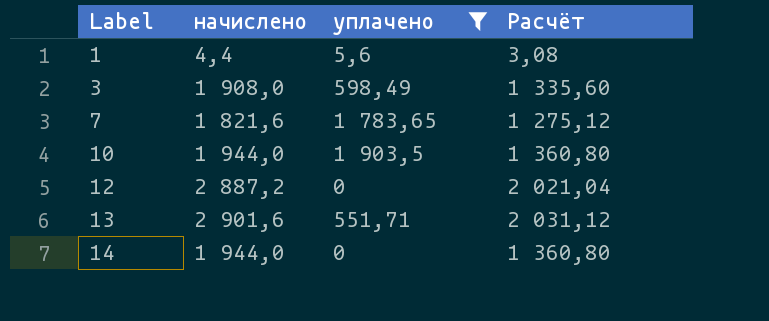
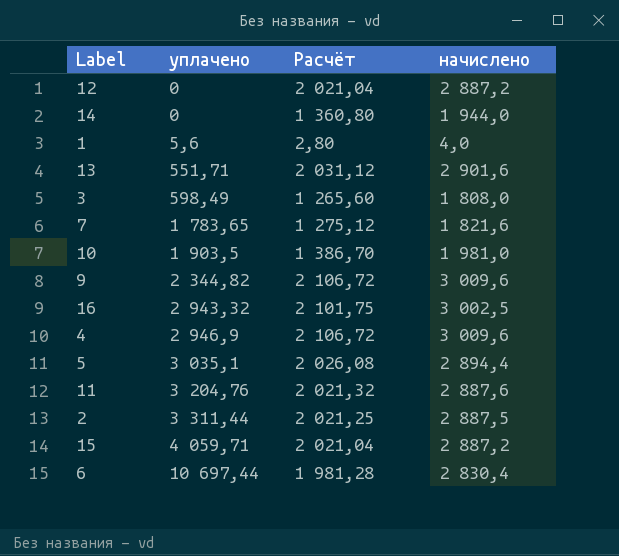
filter: уплачено <= 1 903,5 -> none
row order: Label ascending -> уплачено ascending
column начислено | position: 2 -> 4
1 | Расчёт: 3,08 -> 2,80
1 | начислено: 4,4 -> 4,0
3 | Расчёт: 1 335,60 -> 1 265,60
3 | начислено: 1 908,0 -> 1 808,0
10 | Расчёт: 1 360,80 -> 1 386,70
10 | начислено: 1 944,0 -> 1 981,0

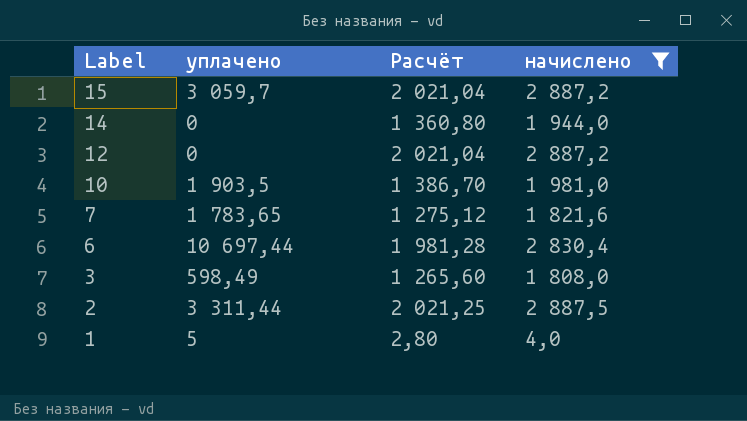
filter: none -> начислено <= 2 887,5
row order: уплачено ascending -> Label descending
15 | уплачено: 4 059,71 -> 3 059,7
1 | уплачено: 5,6 -> 5

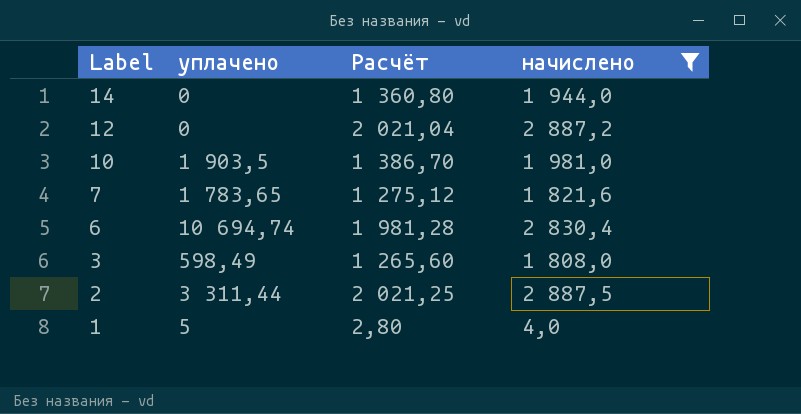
row 15: 3 059,7 | 2 021,04 | 2 887,2 -> none
6 | уплачено: 10 697,44 -> 10 694,74

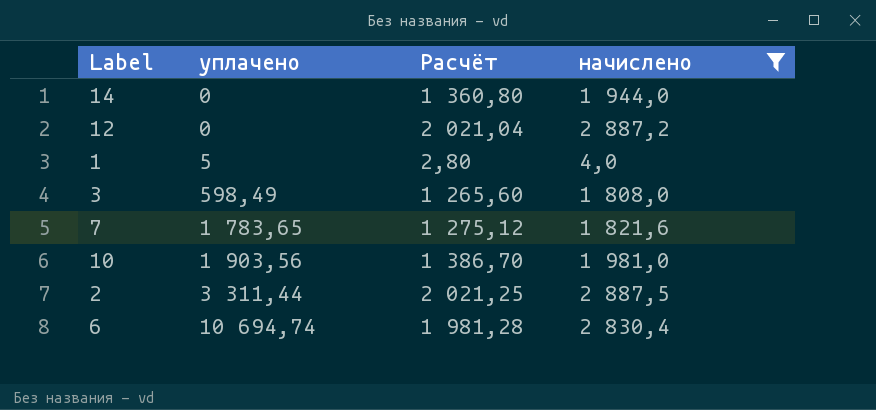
row order: Label descending -> уплачено ascending
10 | уплачено: 1 903,5 -> 1 903,56

